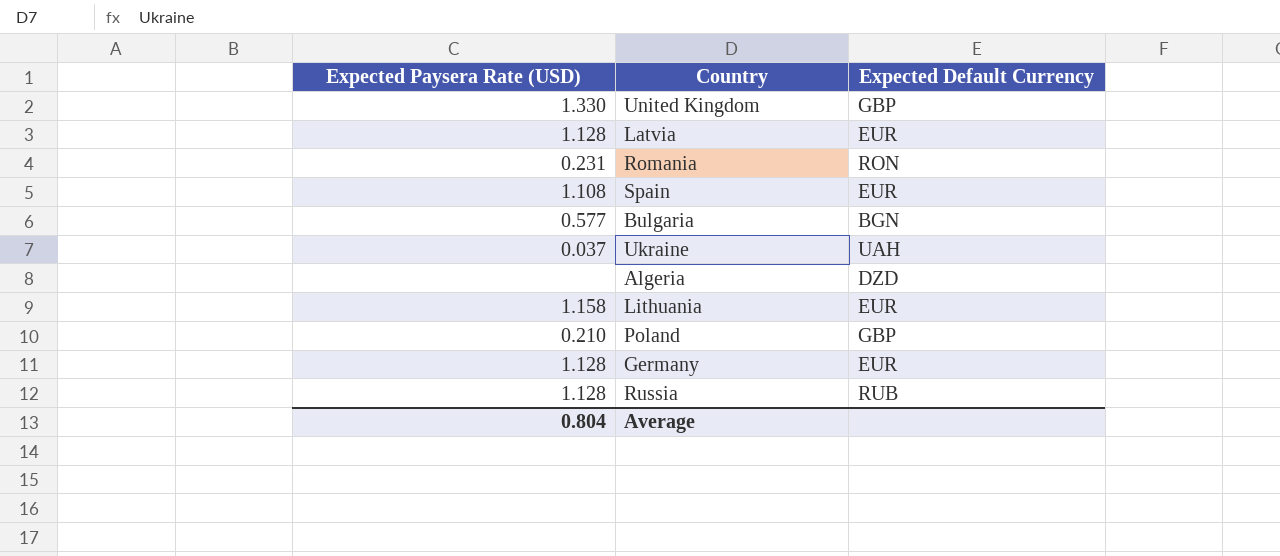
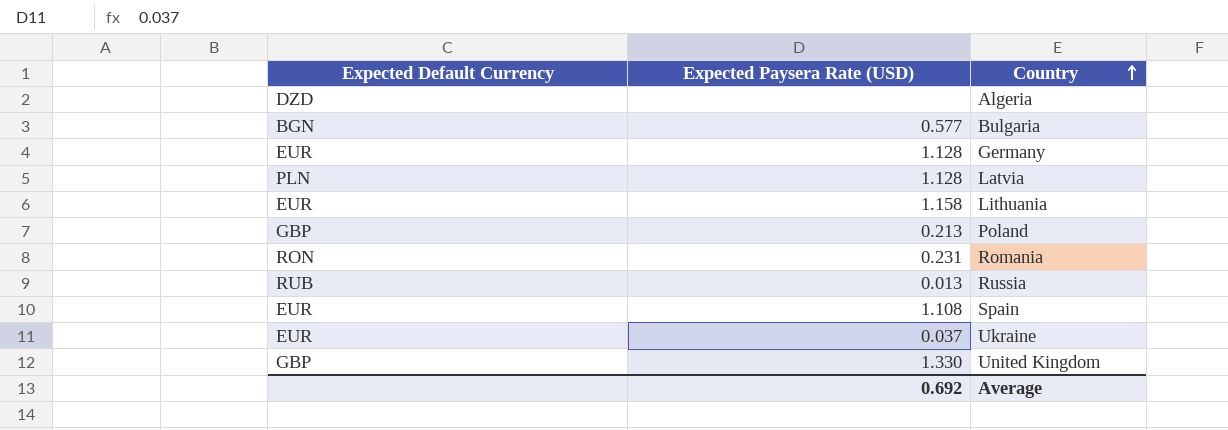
row order: none -> Country ascending
column Expected Default Currency | position: 3 -> 1
Latvia | Expected Default Currency: EUR -> PLN
Poland | Expected Paysera Rate (USD): 0.210 -> 0.213
Russia | Expected Paysera Rate (USD): 1.128 -> 0.013
Ukraine | Expected Default Currency: UAH -> EUR
Average | Expected Paysera Rate (USD): 0.804 -> 0.692

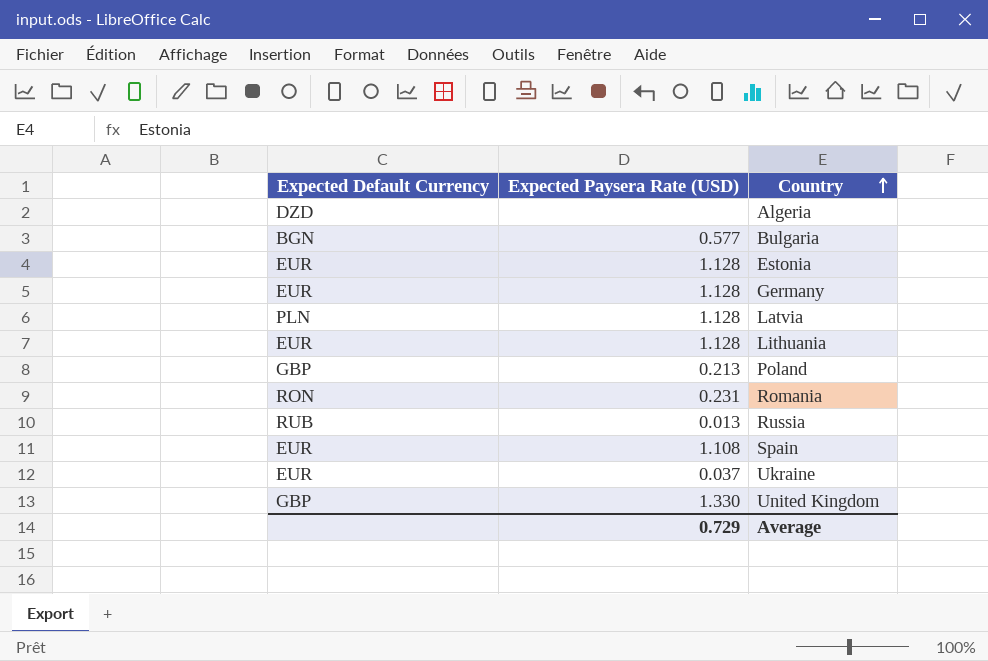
row Estonia: none -> EUR | 1.128
Lithuania | Expected Paysera Rate (USD): 1.158 -> 1.128
Average | Expected Paysera Rate (USD): 0.692 -> 0.729

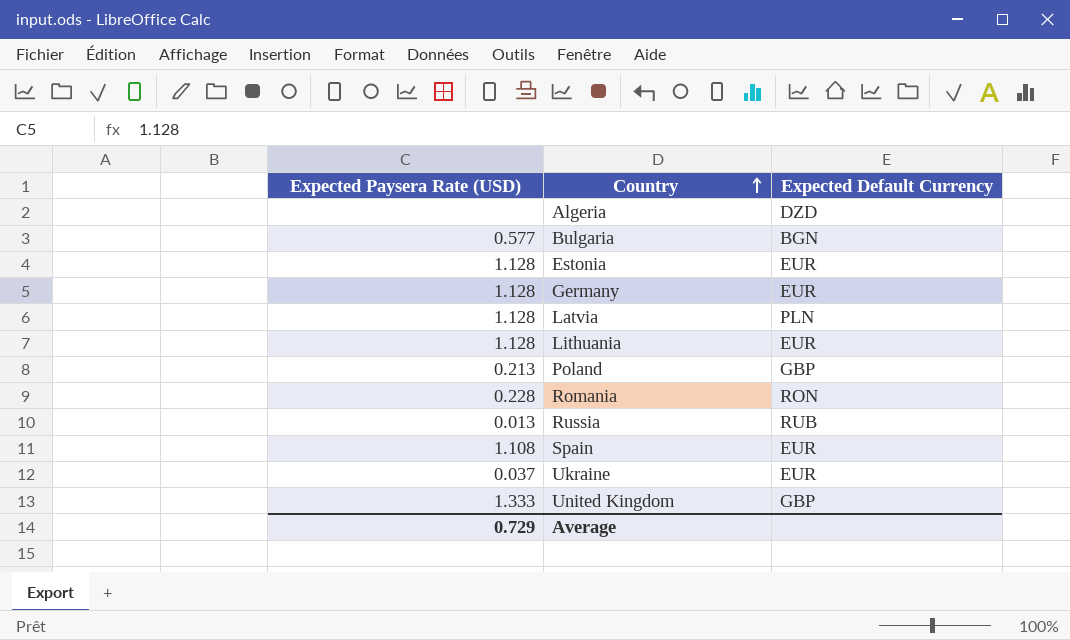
column Expected Default Currency | position: 1 -> 3
Romania | Expected Paysera Rate (USD): 0.231 -> 0.228
United Kingdom | Expected Paysera Rate (USD): 1.330 -> 1.333

